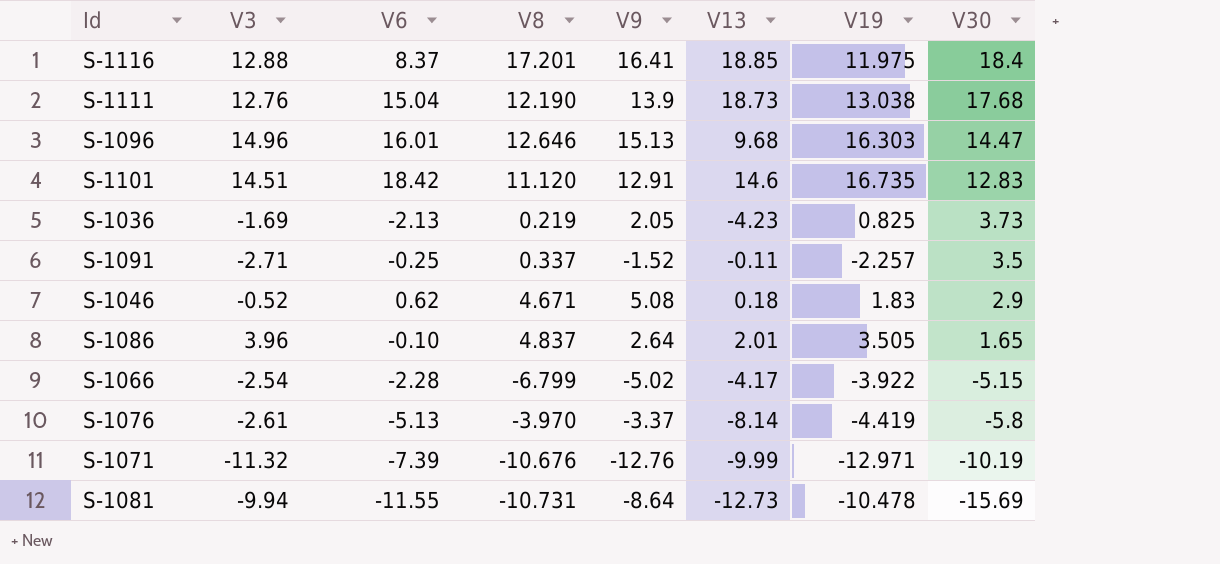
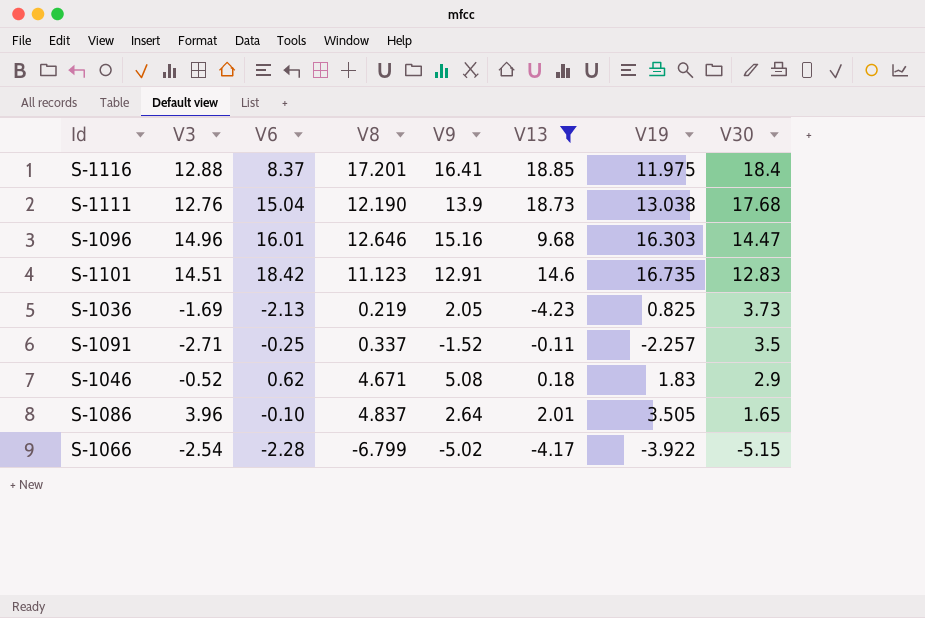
filter: none -> V13 >= -4.23
S-1096 | V9: 15.13 -> 15.16
S-1101 | V8: 11.120 -> 11.123

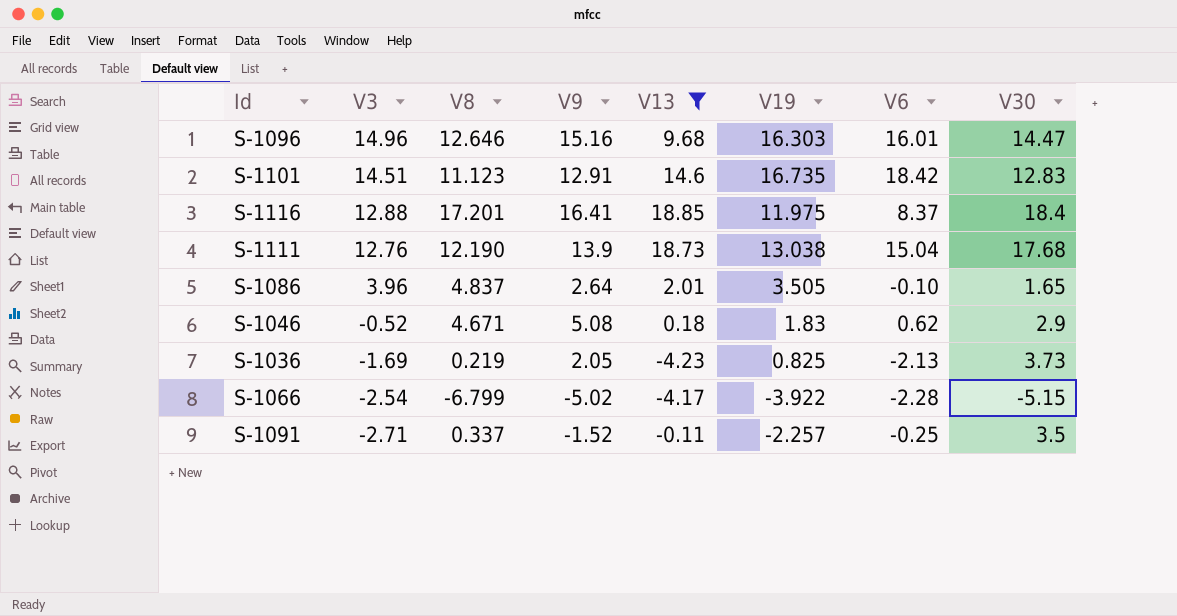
row order: V30 descending -> V3 descending
column V6 | position: 3 -> 7

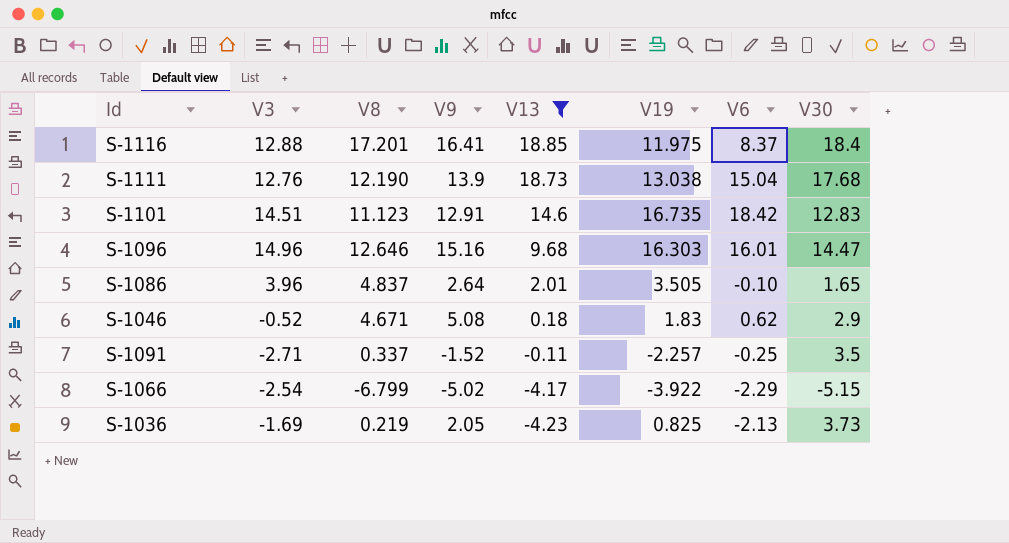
row order: V3 descending -> V13 descending
S-1066 | V6: -2.28 -> -2.29

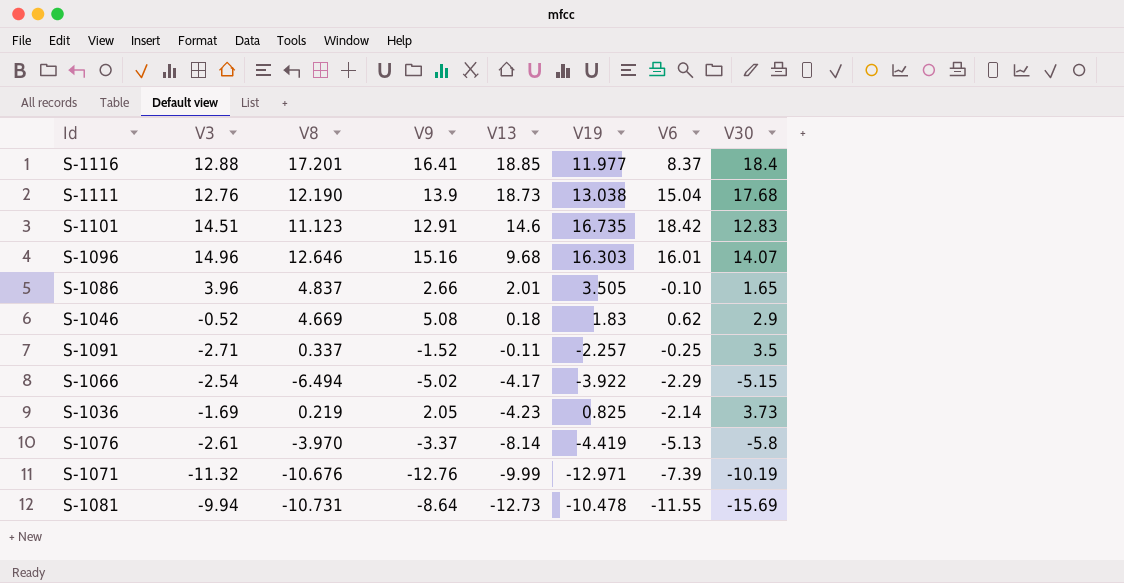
filter: V13 >= -4.23 -> none
S-1116 | V19: 11.975 -> 11.977
S-1096 | V30: 14.47 -> 14.07
S-1086 | V9: 2.64 -> 2.66
S-1046 | V8: 4.671 -> 4.669
S-1066 | V8: -6.799 -> -6.494
S-1036 | V6: -2.13 -> -2.14

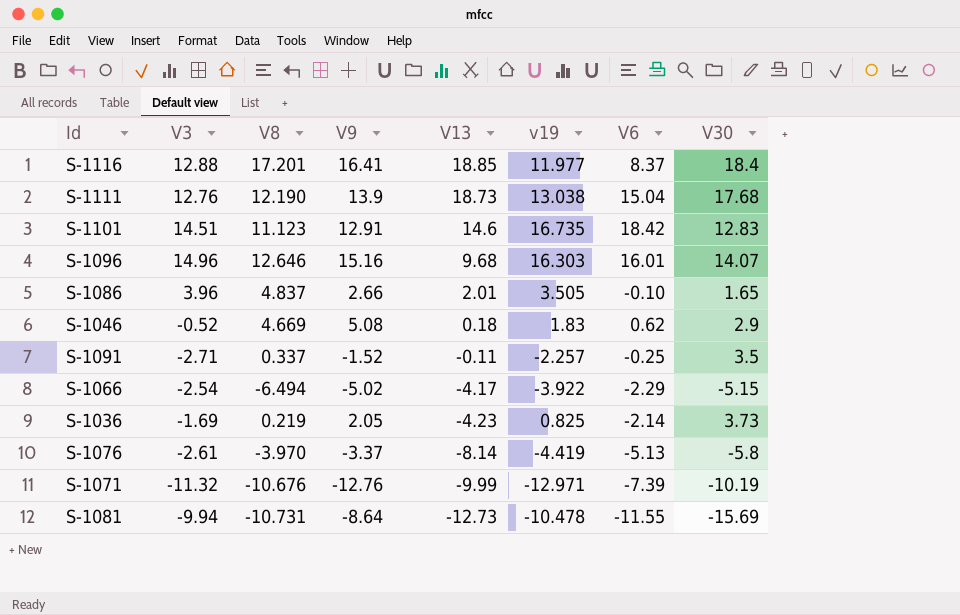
column name: V19 -> v19

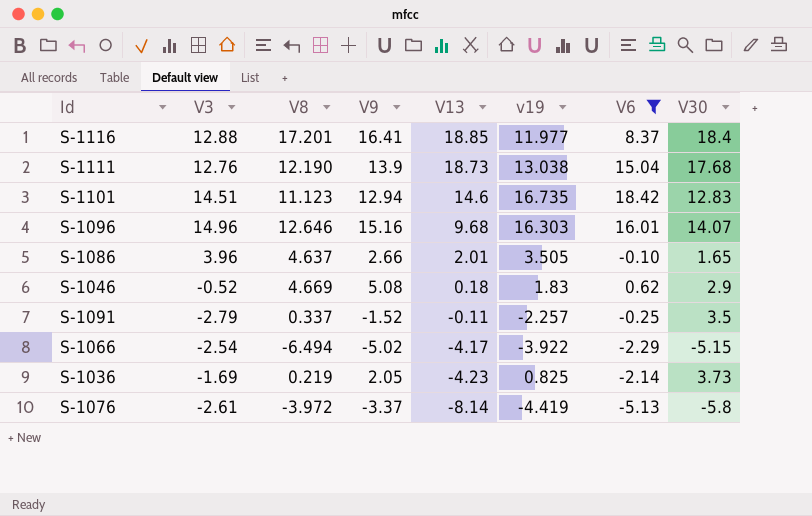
filter: none -> V6 >= -5.13
S-1101 | V9: 12.91 -> 12.94
S-1086 | V8: 4.837 -> 4.637
S-1091 | V3: -2.71 -> -2.79
S-1076 | V8: -3.970 -> -3.972

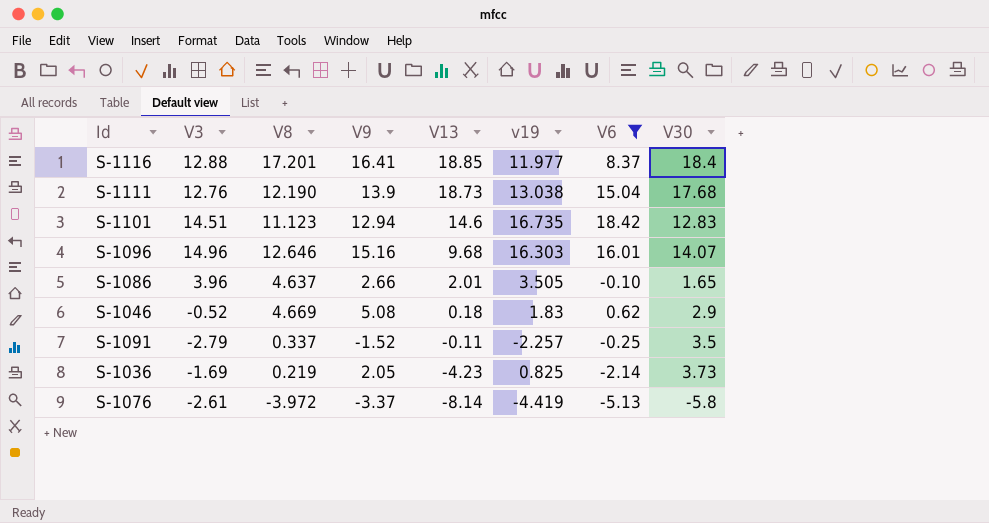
row S-1066: -2.54 | -6.494 | -5.02 | -4.17 | -3.922 | -2.29 | -5.15 -> none

